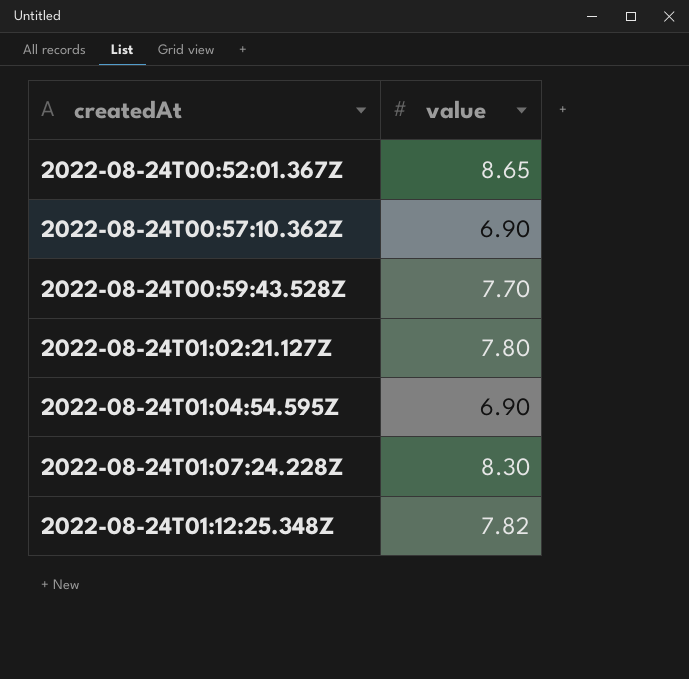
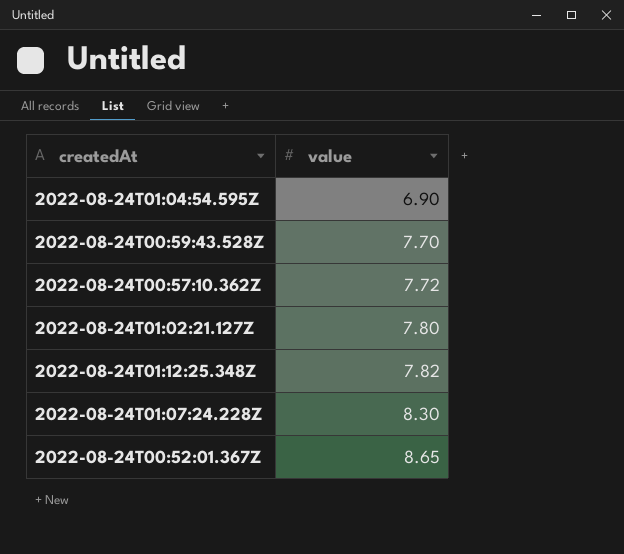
row order: createdAt ascending -> value ascending
2022-08-24T00:57:10.362Z | value: 6.90 -> 7.72

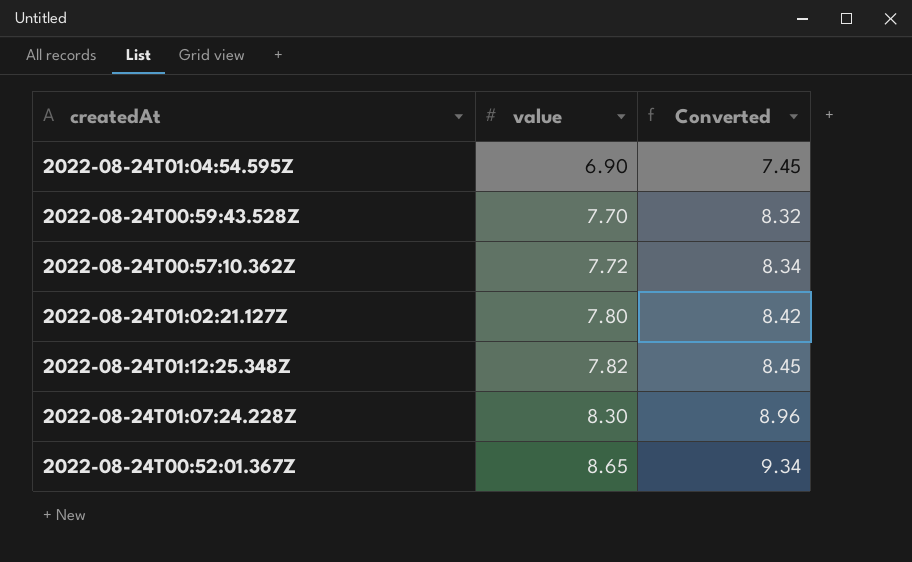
column Converted | formula: none -> [value] * 1.08

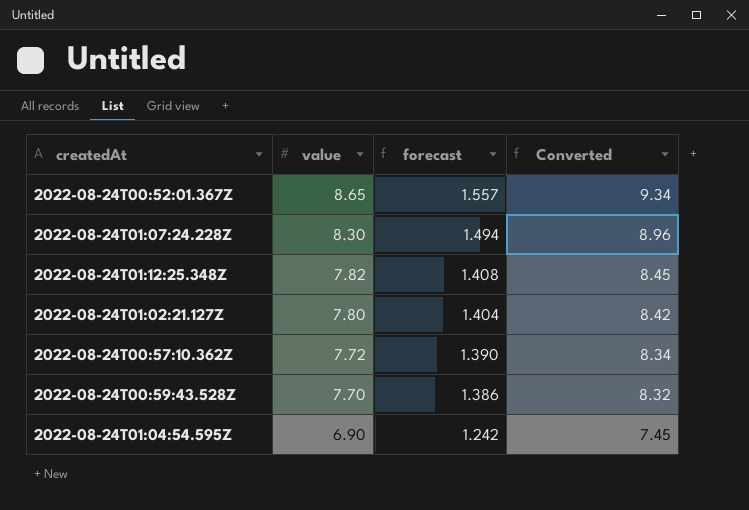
row order: value ascending -> value descending
column forecast | formula: none -> [value] * 0.18

